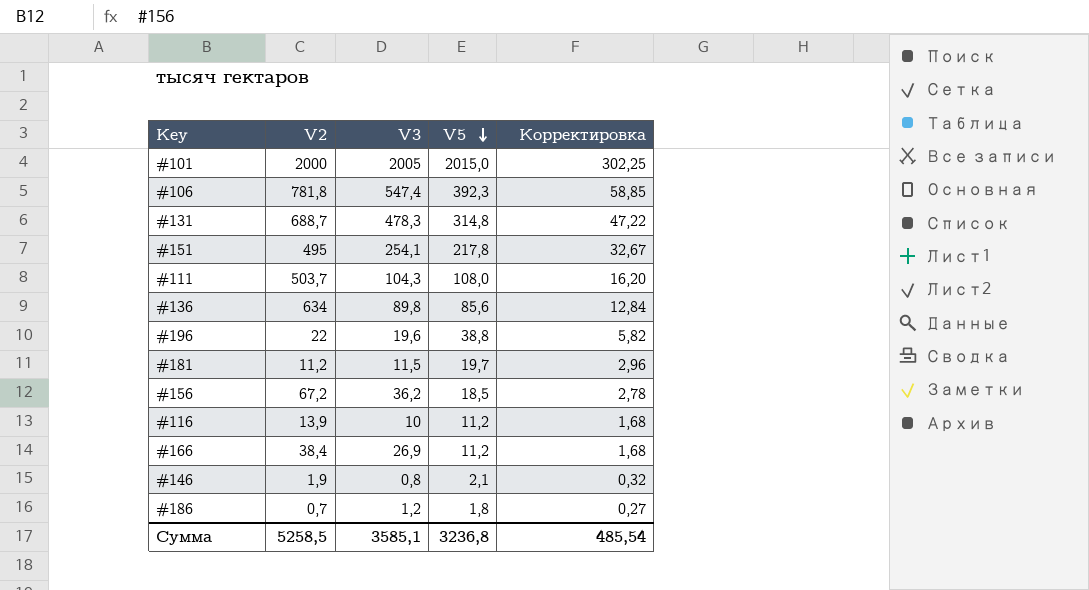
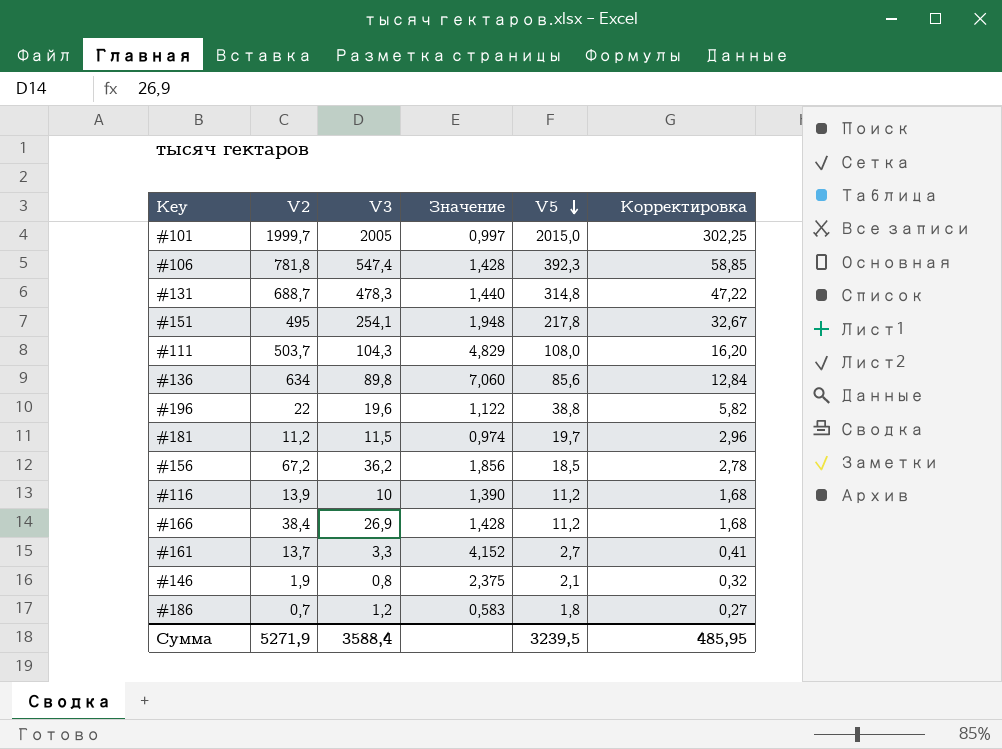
column Значение | formula: none -> [V2] / [V3]
#101 | V2: 2000 -> 1999,7
row #161: none -> 13,7 | 3,3 | 4,152 | 2,7 | 0,41
Сумма | V2: 5258,5 -> 5271,9
Сумма | V3: 3585,1 -> 3588,4
Сумма | V5: 3236,8 -> 3239,5
Сумма | Корректировка: 485,54 -> 485,95

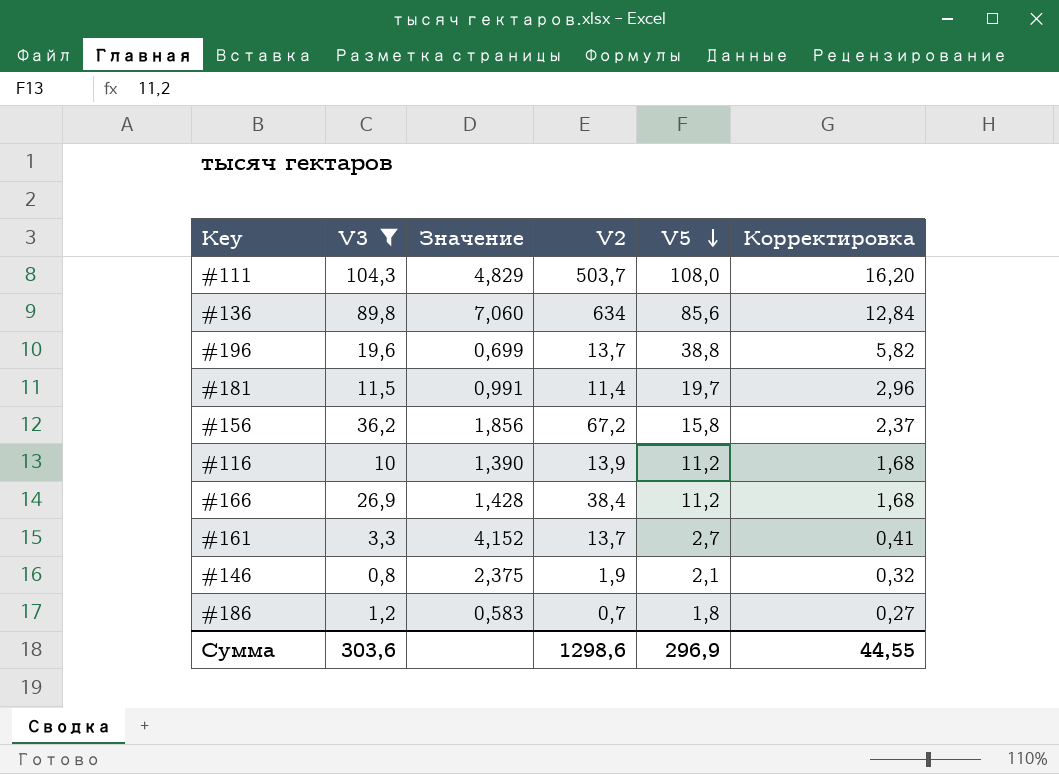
filter: none -> V3 <= 104,3
column V2 | position: 2 -> 4
#196 | Значение: 1,122 -> 0,699
#196 | V2: 22 -> 13,7
#181 | Значение: 0,974 -> 0,991
#181 | V2: 11,2 -> 11,4
#156 | V5: 18,5 -> 15,8
#156 | Корректировка: 2,78 -> 2,37
Сумма | V3: 3588,4 -> 303,6
Сумма | V2: 5271,9 -> 1298,6
Сумма | V5: 3239,5 -> 296,9
Сумма | Корректировка: 485,95 -> 44,55

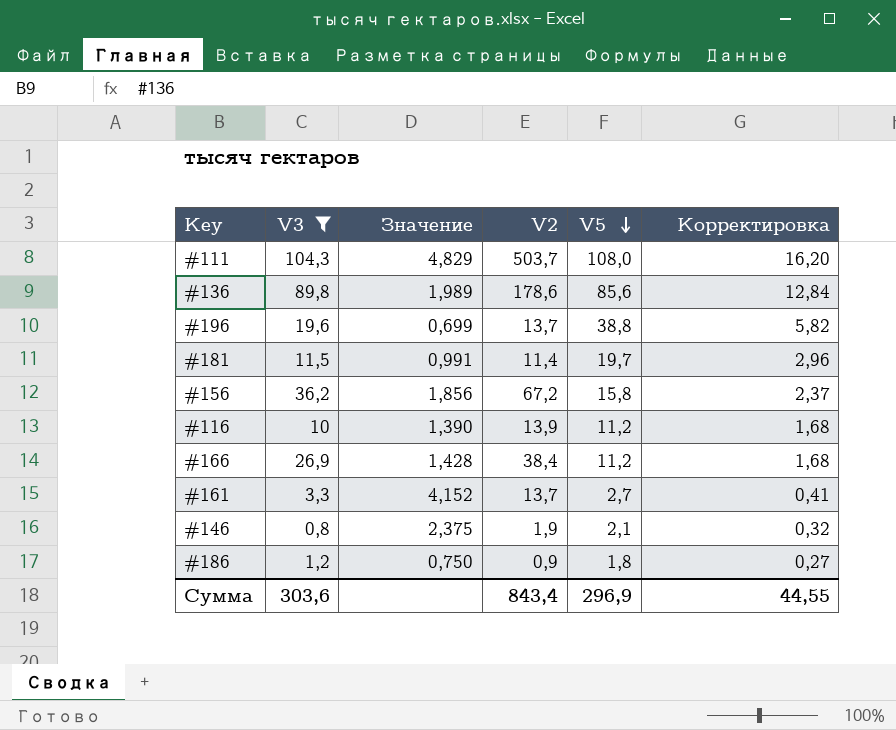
#136 | Значение: 7,060 -> 1,989
#136 | V2: 634 -> 178,6
#186 | Значение: 0,583 -> 0,750
#186 | V2: 0,7 -> 0,9
Сумма | V2: 1298,6 -> 843,4

